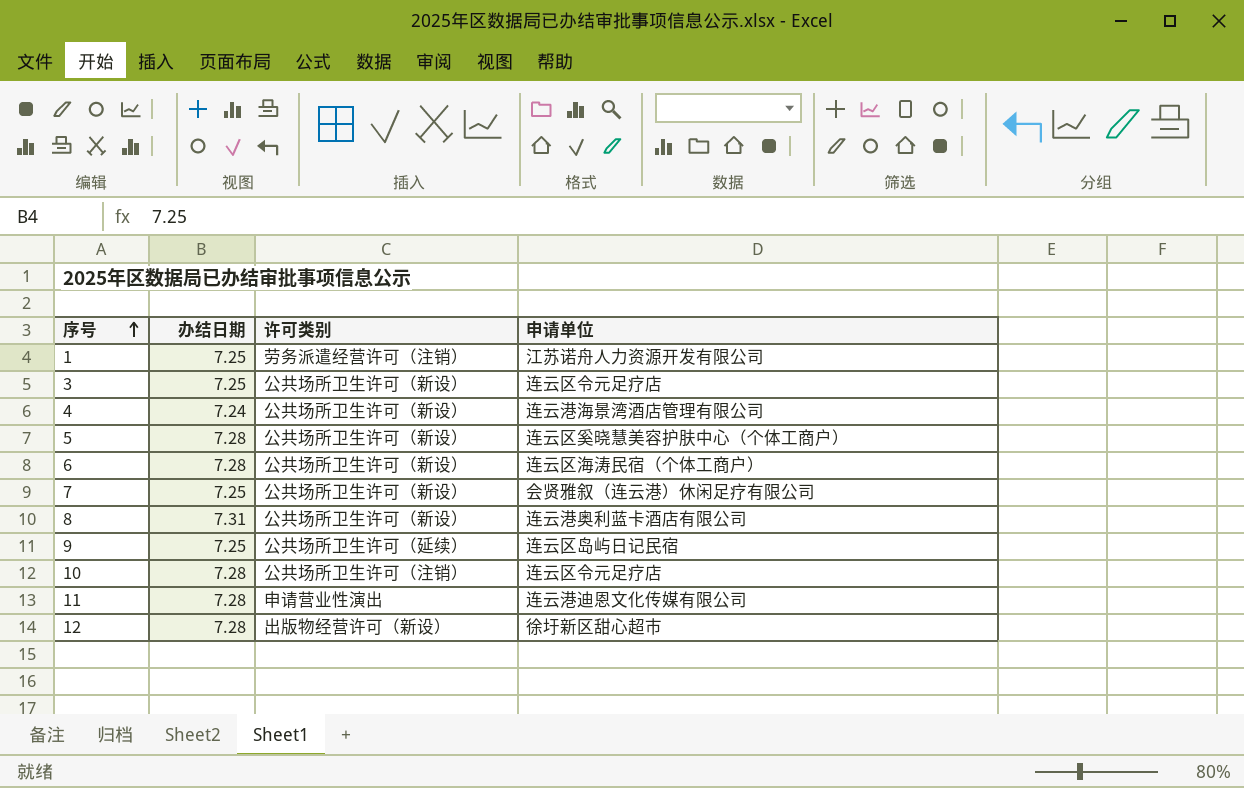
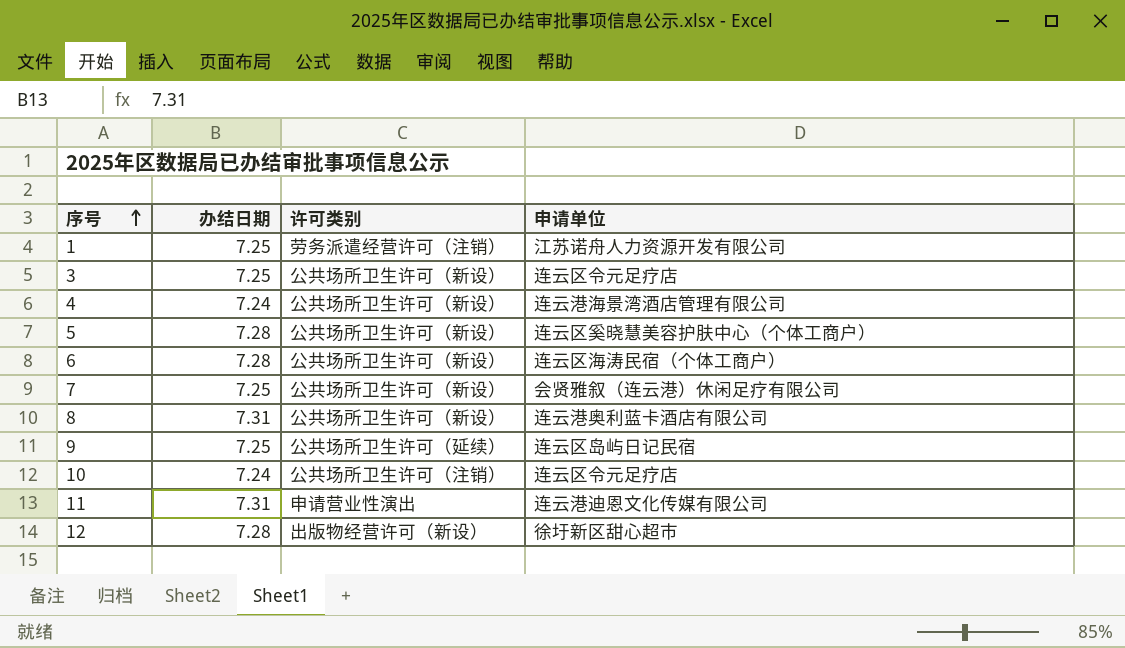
10 | 办结日期: 7.28 -> 7.24
11 | 办结日期: 7.28 -> 7.31

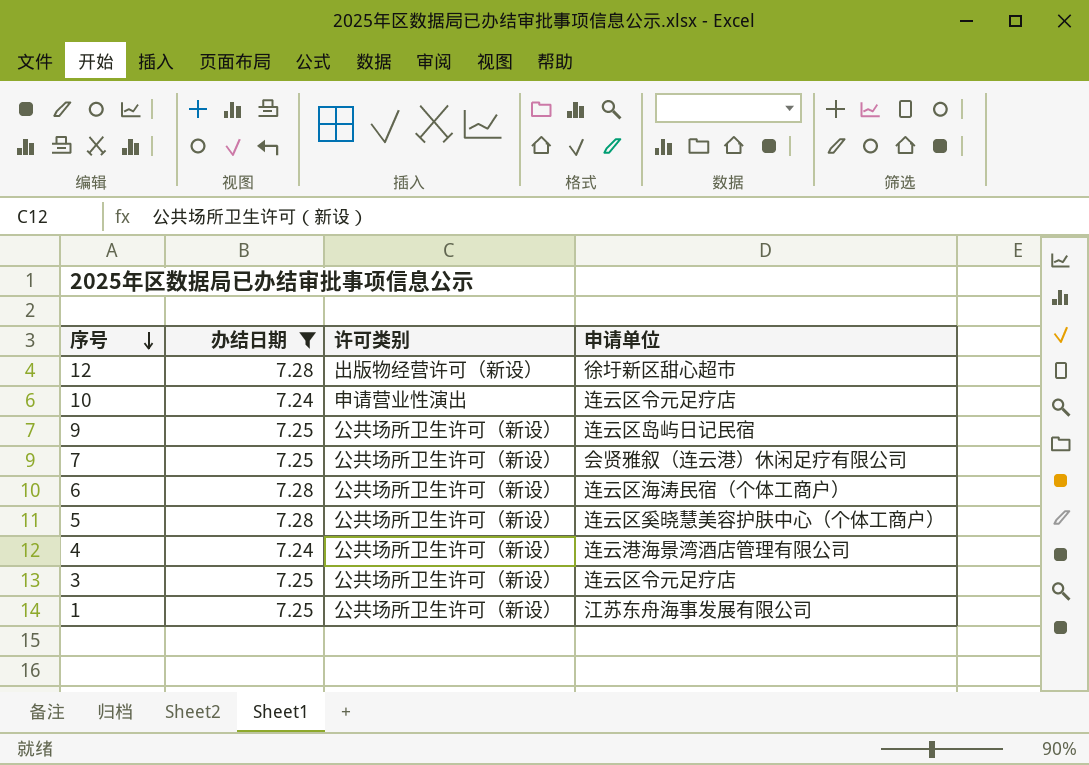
filter: none -> 办结日期 != 7.31
row order: 序号 ascending -> 序号 descending
10 | 许可类别: 公共场所卫生许可（注销） -> 申请营业性演出
9 | 许可类别: 公共场所卫生许可（延续） -> 公共场所卫生许可（新设）
1 | 许可类别: 劳务派遣经营许可（注销） -> 公共场所卫生许可（新设）
1 | 申请单位: 江苏诺舟人力资源开发有限公司 -> 江苏东舟海事发展有限公司

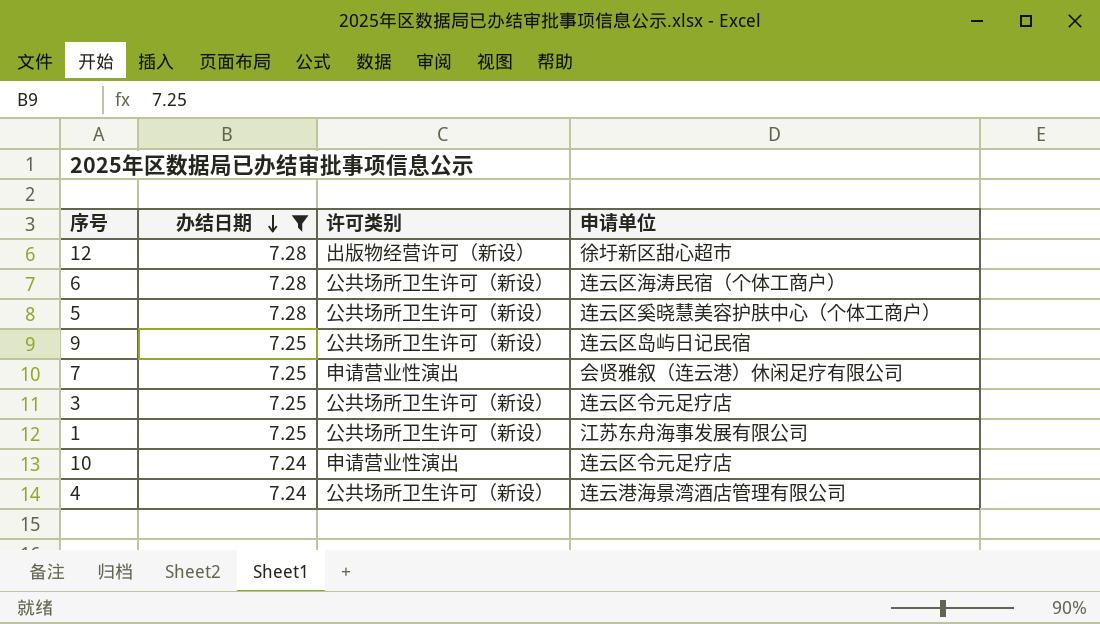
row order: 序号 descending -> 办结日期 descending
7 | 许可类别: 公共场所卫生许可（新设） -> 申请营业性演出

